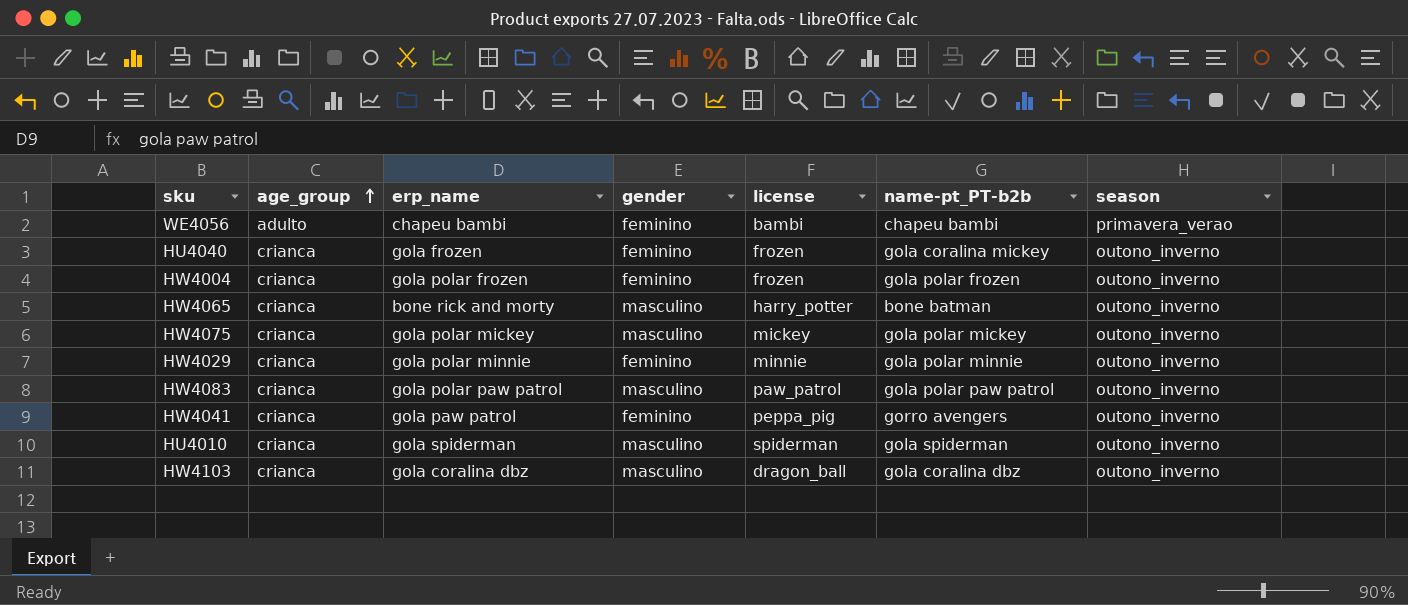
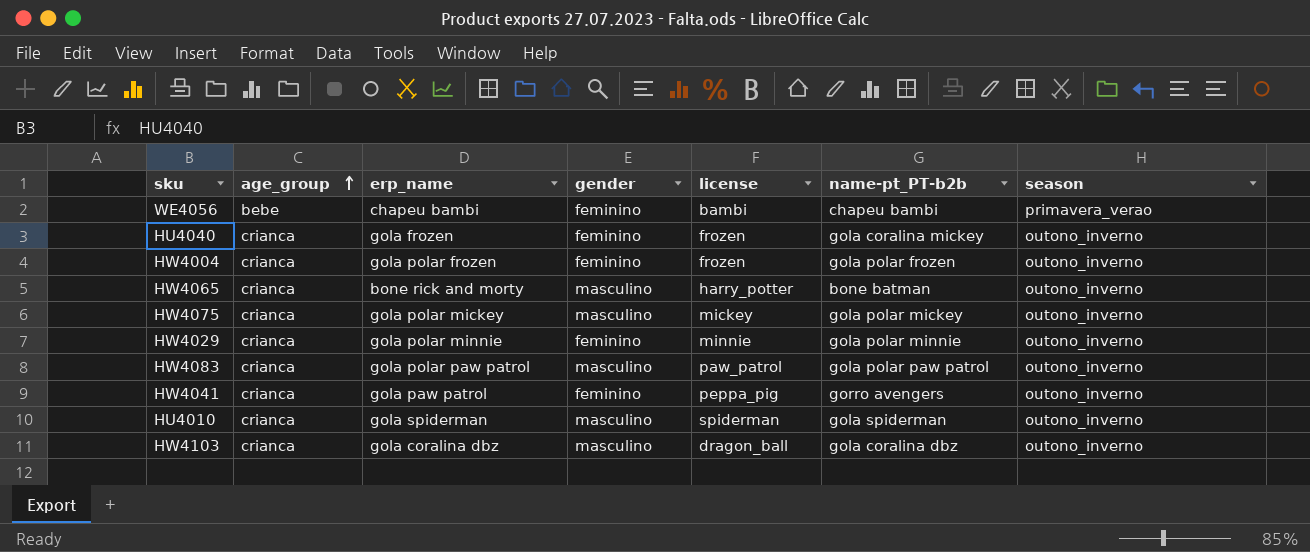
WE4056 | age_group: adulto -> bebe

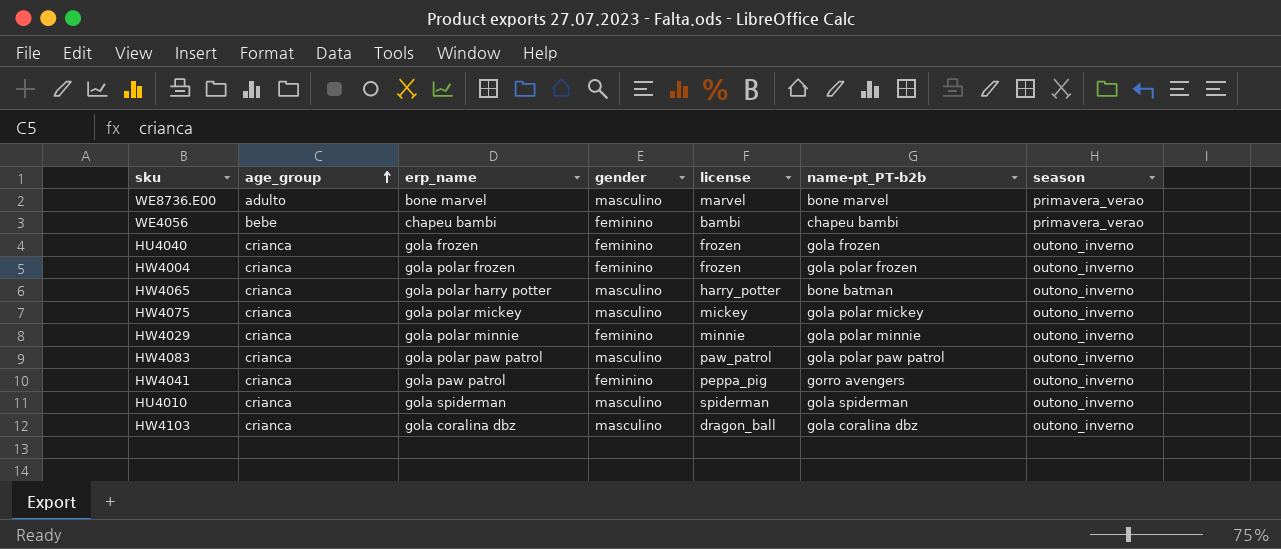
row WE8736.E00: none -> adulto | bone marvel | masculino | marvel | bone marvel | primavera_verao
HU4040 | name-pt_PT-b2b: gola coralina mickey -> gola frozen
HW4065 | erp_name: bone rick and morty -> gola polar harry potter

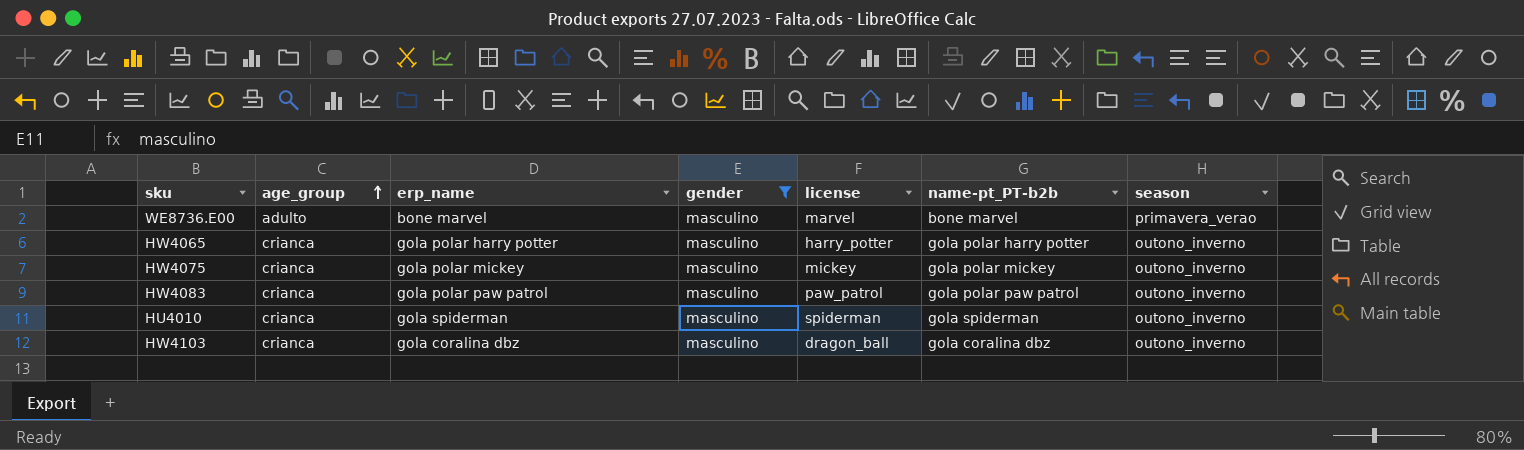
filter: none -> gender = masculino
HW4065 | name-pt_PT-b2b: bone batman -> gola polar harry potter

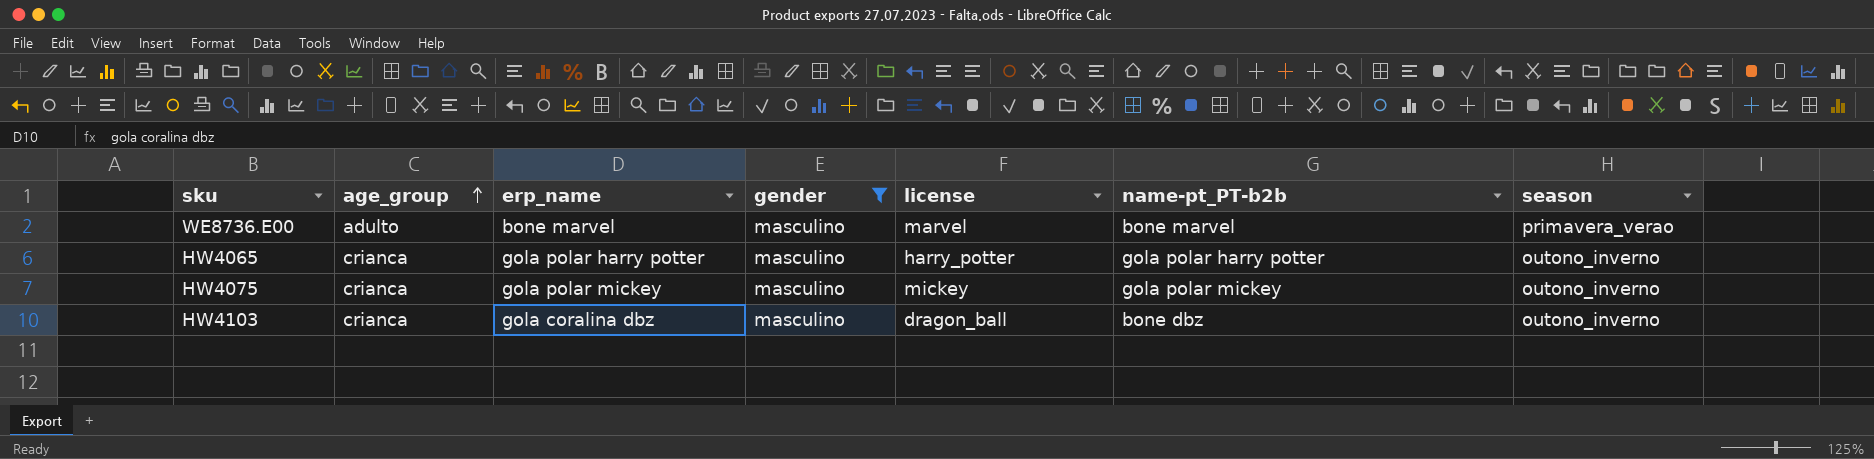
row HW4083: crianca | gola polar paw patrol | masculino | paw_patrol | gola polar paw patrol | outono_inverno -> none
row HU4010: crianca | gola spiderman | masculino | spiderman | gola spiderman | outono_inverno -> none
HW4103 | name-pt_PT-b2b: gola coralina dbz -> bone dbz

